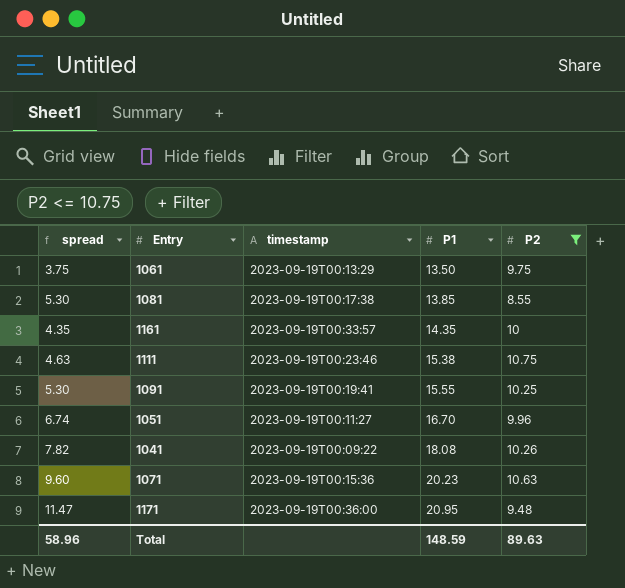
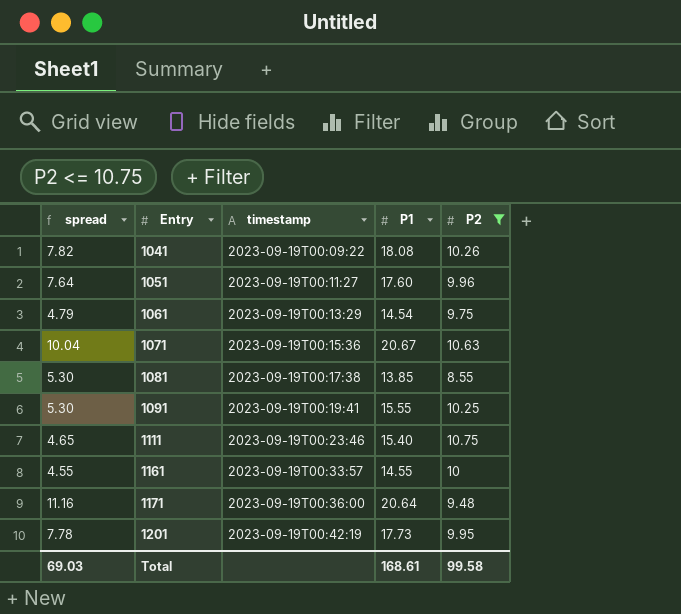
row order: P1 ascending -> Entry ascending
1051 | spread: 6.74 -> 7.64
1051 | P1: 16.70 -> 17.60
1061 | spread: 3.75 -> 4.79
1061 | P1: 13.50 -> 14.54
1071 | spread: 9.60 -> 10.04
1071 | P1: 20.23 -> 20.67
1111 | spread: 4.63 -> 4.65
1111 | P1: 15.38 -> 15.40
1161 | spread: 4.35 -> 4.55
1161 | P1: 14.35 -> 14.55
1171 | spread: 11.47 -> 11.16
1171 | P1: 20.95 -> 20.64
row 1201: none -> 7.78 | 2023-09-19T00:42:19 | 17.73 | 9.95
Total | spread: 58.96 -> 69.03
Total | P1: 148.59 -> 168.61
Total | P2: 89.63 -> 99.58

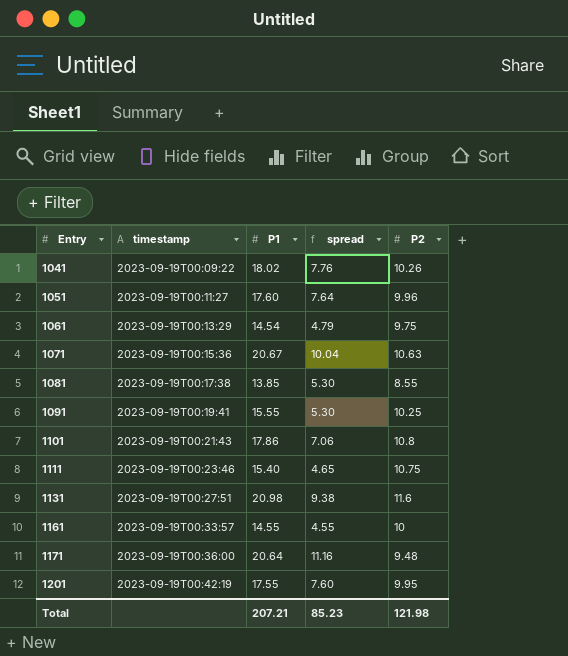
filter: P2 <= 10.75 -> none
column spread | position: 1 -> 4
1041 | P1: 18.08 -> 18.02
1041 | spread: 7.82 -> 7.76
1201 | P1: 17.73 -> 17.55
1201 | spread: 7.78 -> 7.60
Total | P1: 168.61 -> 207.21
Total | spread: 69.03 -> 85.23
Total | P2: 99.58 -> 121.98

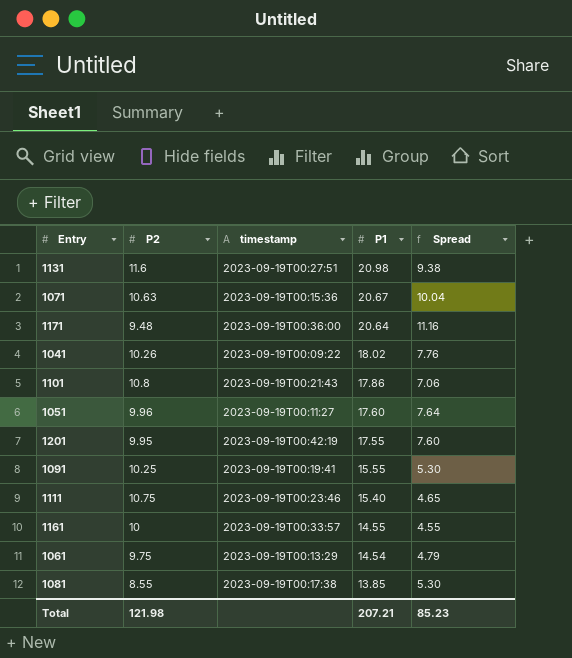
row order: Entry ascending -> P1 descending
column P2 | position: 5 -> 2
column name: spread -> Spread

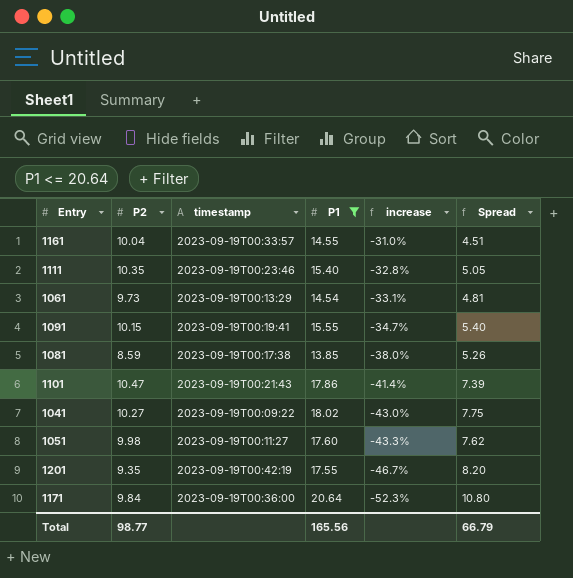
filter: none -> P1 <= 20.64
row order: P1 descending -> increase descending
column increase | formula: none -> ([P2] - [P1]) / [P1]
1161 | P2: 10 -> 10.04
1161 | Spread: 4.55 -> 4.51
1111 | P2: 10.75 -> 10.35
1111 | Spread: 4.65 -> 5.05
1061 | P2: 9.75 -> 9.73
1061 | Spread: 4.79 -> 4.81
1091 | P2: 10.25 -> 10.15
1091 | Spread: 5.30 -> 5.40
1081 | P2: 8.55 -> 8.59
1081 | Spread: 5.30 -> 5.26
1101 | P2: 10.8 -> 10.47
1101 | Spread: 7.06 -> 7.39
1041 | P2: 10.26 -> 10.27
1041 | Spread: 7.76 -> 7.75
1051 | P2: 9.96 -> 9.98
1051 | Spread: 7.64 -> 7.62
1201 | P2: 9.95 -> 9.35
1201 | Spread: 7.60 -> 8.20
1171 | P2: 9.48 -> 9.84
1171 | Spread: 11.16 -> 10.80
Total | P2: 121.98 -> 98.77
Total | P1: 207.21 -> 165.56
Total | Spread: 85.23 -> 66.79

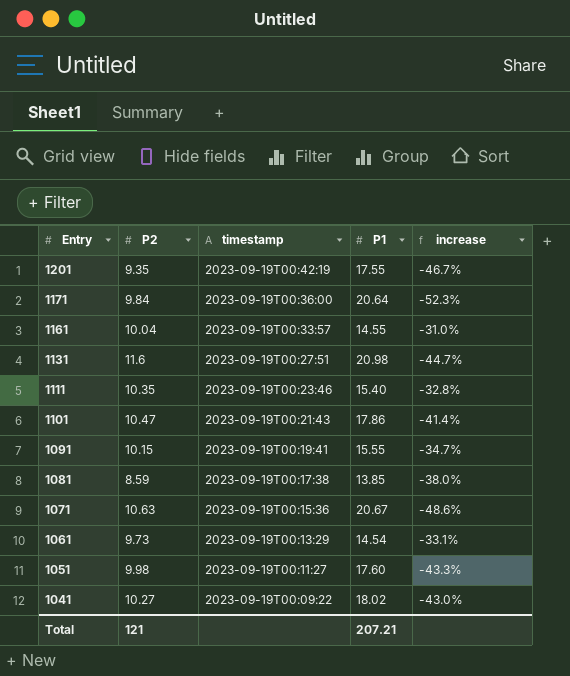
filter: P1 <= 20.64 -> none
row order: increase descending -> Entry descending
column Spread | formula: [P1] - [P2] -> none
Total | P2: 98.77 -> 121
Total | P1: 165.56 -> 207.21

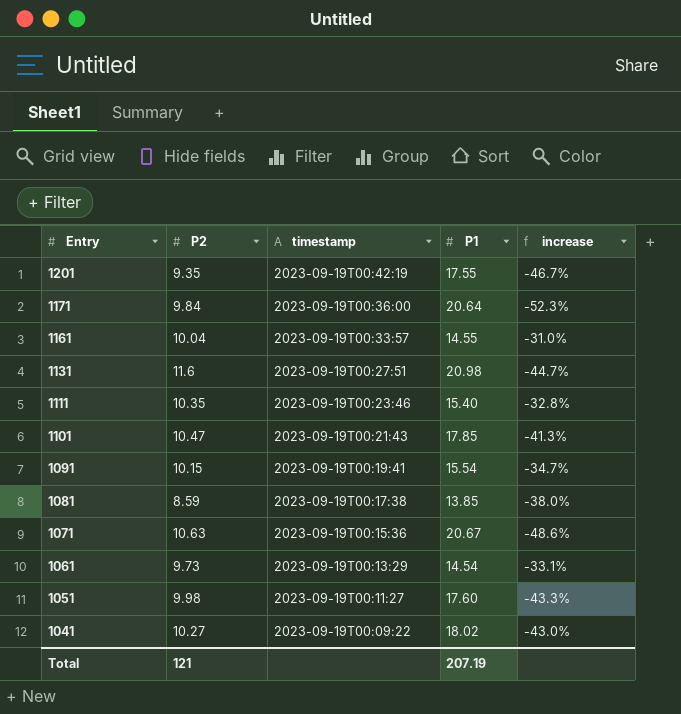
1101 | P1: 17.86 -> 17.85
1101 | increase: -41.4% -> -41.3%
1091 | P1: 15.55 -> 15.54
Total | P1: 207.21 -> 207.19

